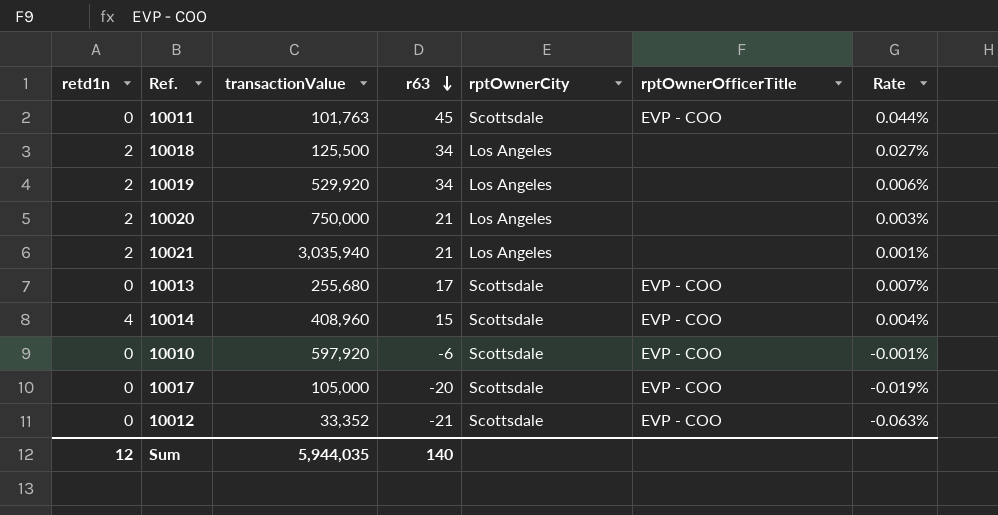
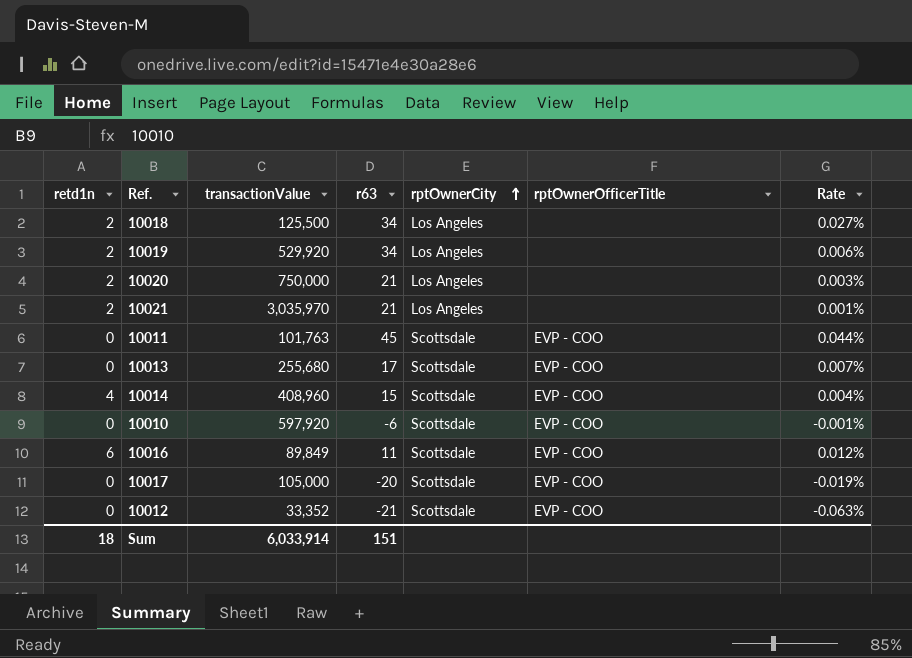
row order: r63 descending -> rptOwnerCity ascending
10021 | transactionValue: 3,035,940 -> 3,035,970
row 10016: none -> 6 | 89,849 | 11 | Scottsdale | EVP - COO | 0.012%
Sum | retd1n: 12 -> 18
Sum | transactionValue: 5,944,035 -> 6,033,914
Sum | r63: 140 -> 151

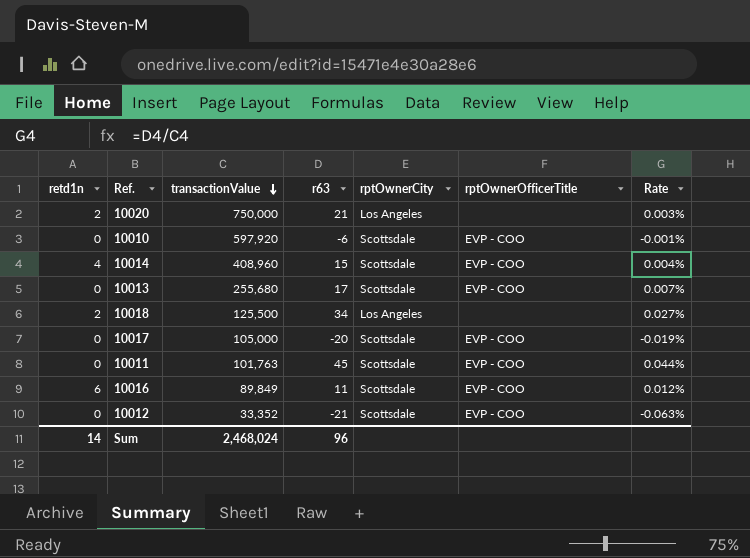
row order: rptOwnerCity ascending -> transactionValue descending
row 10019: 2 | 529,920 | 34 | Los Angeles | none | 0.006% -> none
row 10021: 2 | 3,035,970 | 21 | Los Angeles | none | 0.001% -> none
Sum | retd1n: 18 -> 14
Sum | transactionValue: 6,033,914 -> 2,468,024
Sum | r63: 151 -> 96

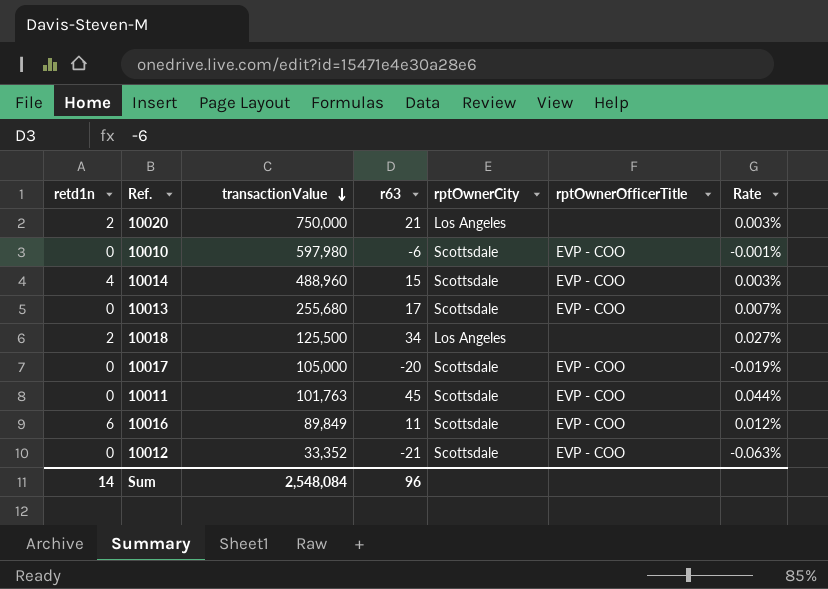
10010 | transactionValue: 597,920 -> 597,980
10014 | transactionValue: 408,960 -> 488,960
10014 | Rate: 0.004% -> 0.003%
Sum | transactionValue: 2,468,024 -> 2,548,084

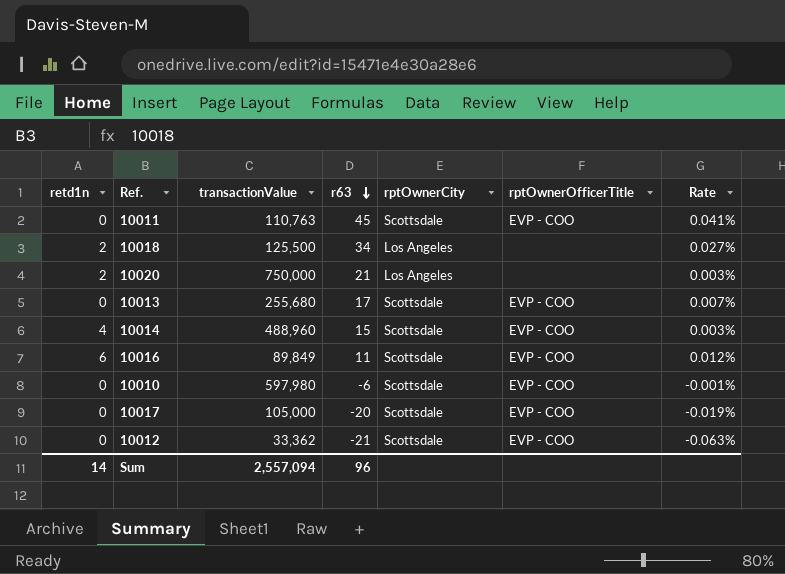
row order: transactionValue descending -> r63 descending
10011 | transactionValue: 101,763 -> 110,763
10011 | Rate: 0.044% -> 0.041%
10012 | transactionValue: 33,352 -> 33,362
Sum | transactionValue: 2,548,084 -> 2,557,094

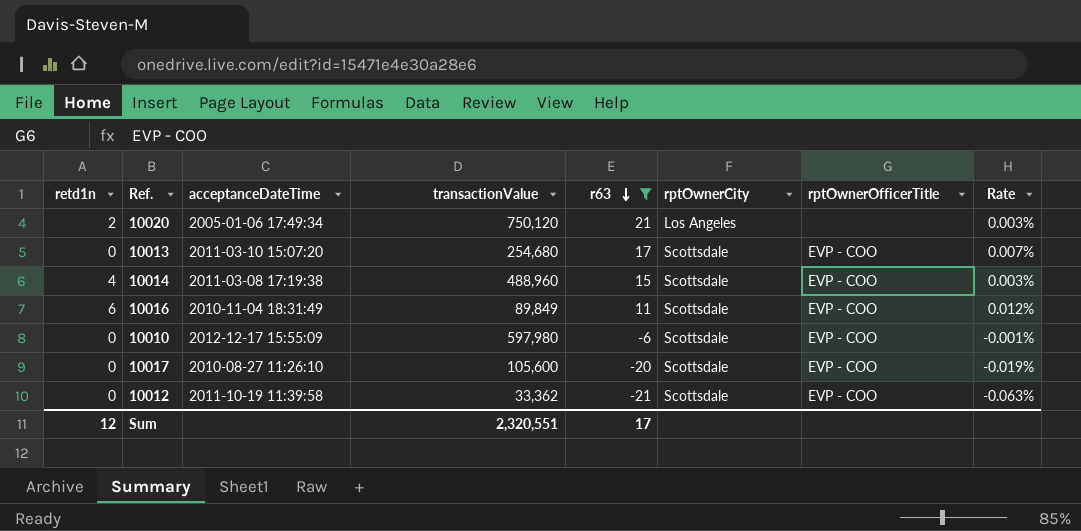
filter: none -> r63 <= 21
column acceptanceDateTime | position: none -> 3
10020 | transactionValue: 750,000 -> 750,120
10013 | transactionValue: 255,680 -> 254,680
10017 | transactionValue: 105,000 -> 105,600
Sum | retd1n: 14 -> 12
Sum | transactionValue: 2,557,094 -> 2,320,551
Sum | r63: 96 -> 17

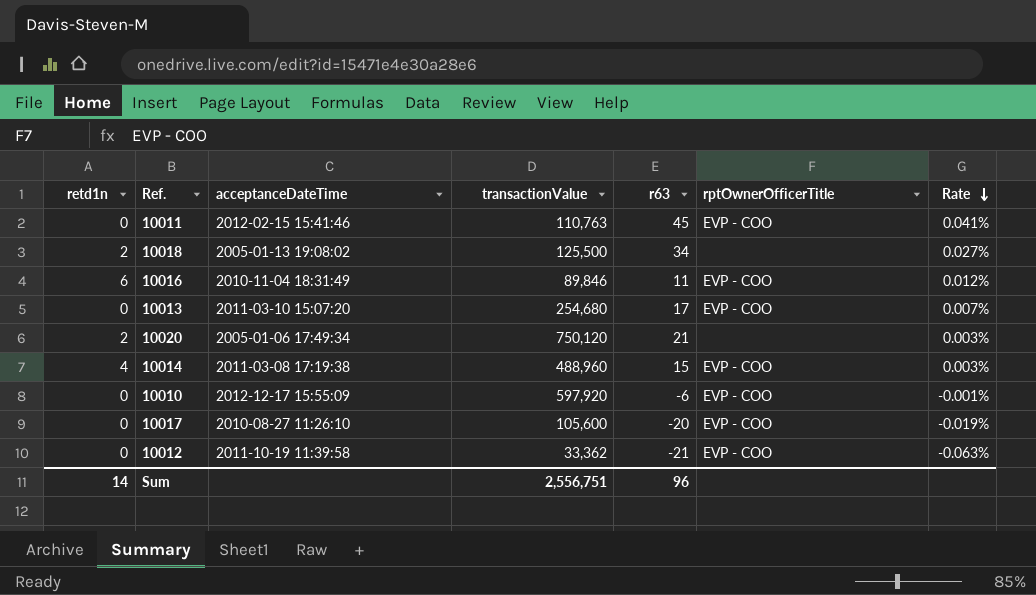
filter: r63 <= 21 -> none
row order: r63 descending -> Rate descending
column rptOwnerCity | position: 6 -> none
10016 | transactionValue: 89,849 -> 89,846
10010 | transactionValue: 597,980 -> 597,920
Sum | retd1n: 12 -> 14
Sum | transactionValue: 2,320,551 -> 2,556,751
Sum | r63: 17 -> 96

